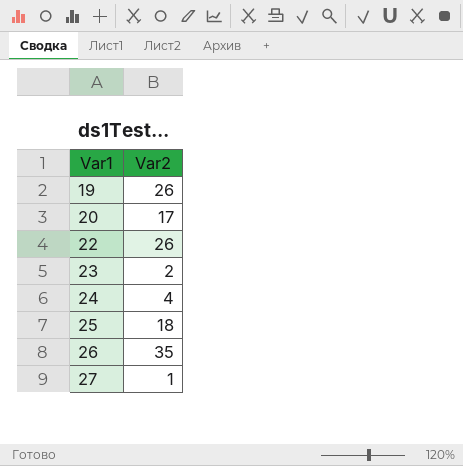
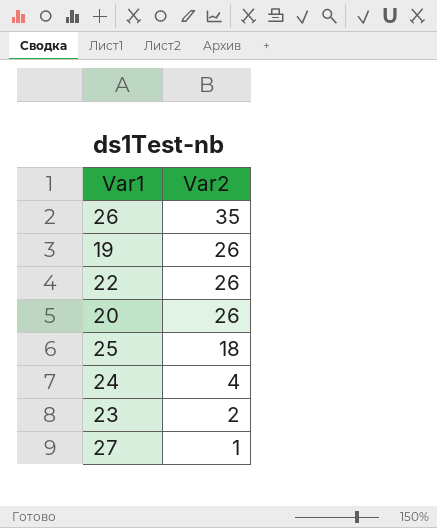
row order: Var1 ascending -> Var2 descending
20 | Var2: 17 -> 26

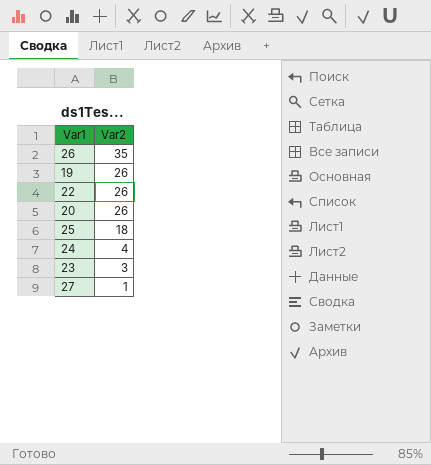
23 | Var2: 2 -> 3

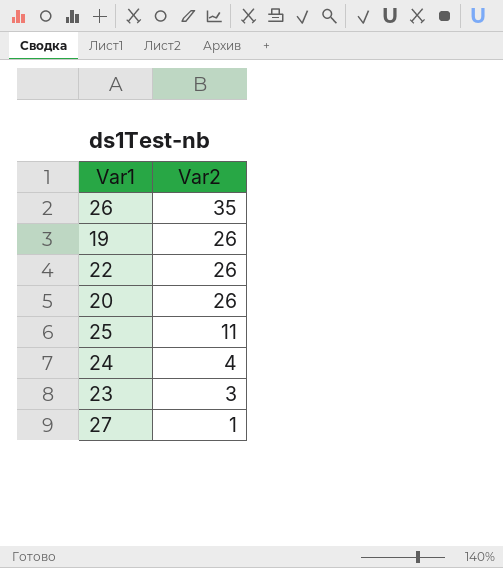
25 | Var2: 18 -> 11

